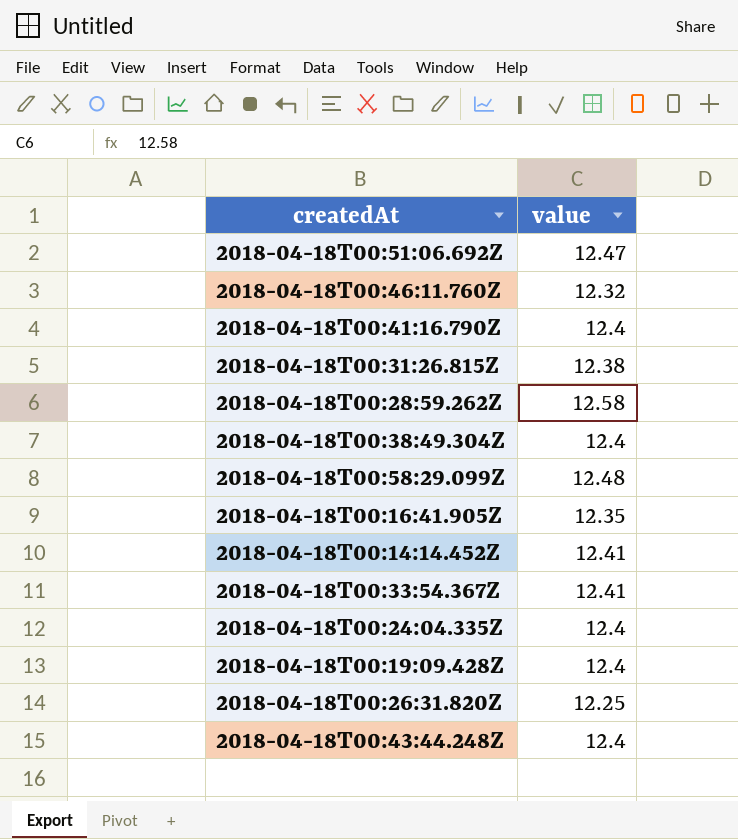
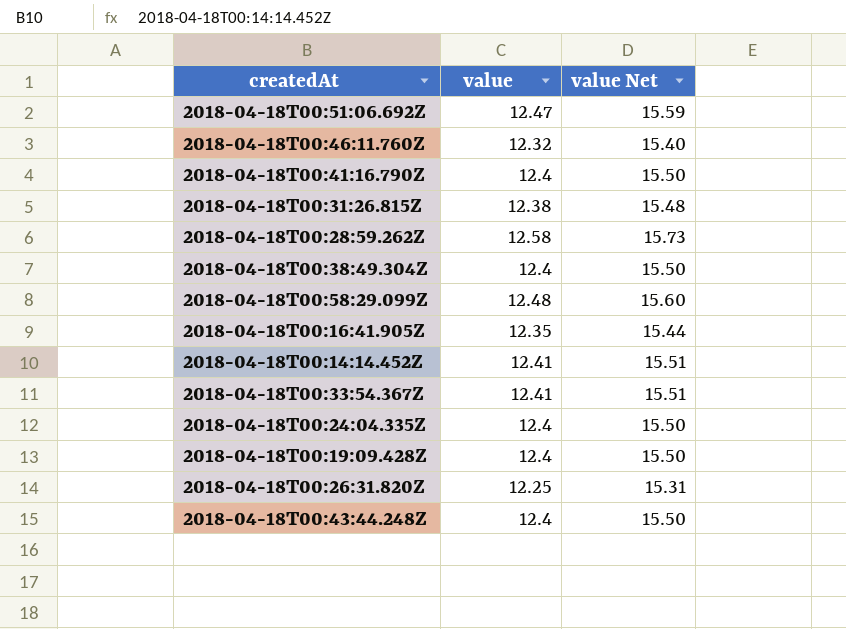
column value Net | formula: none -> [value] * 1.25

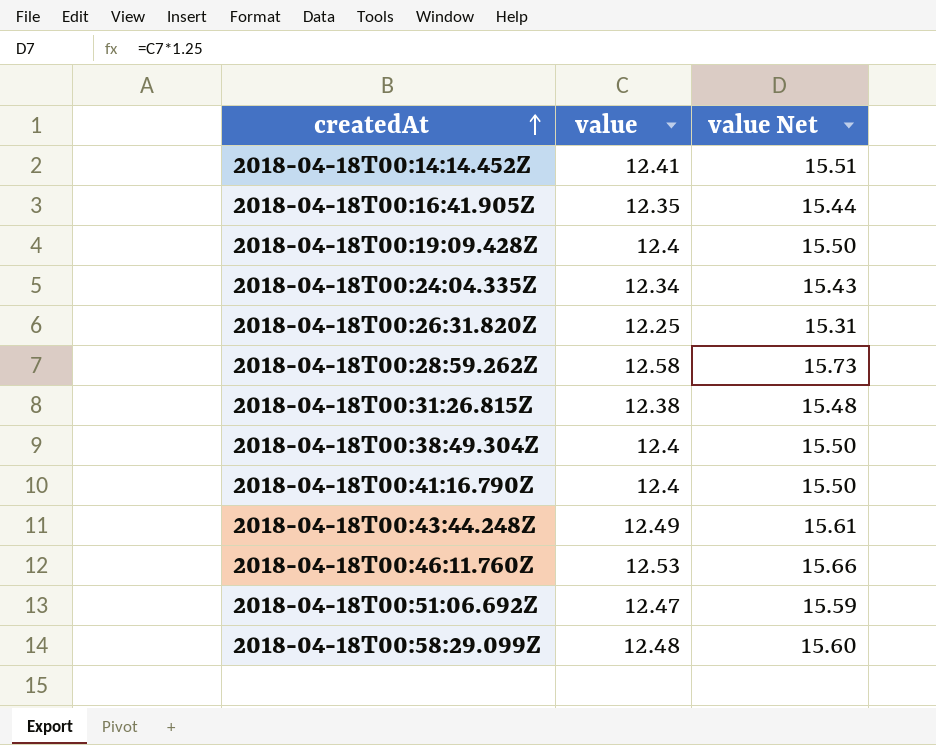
row order: none -> createdAt ascending
row 2018-04-18T00:33:54.367Z: 12.41 | 15.51 -> none
2018-04-18T00:24:04.335Z | value: 12.4 -> 12.34
2018-04-18T00:24:04.335Z | value Net: 15.50 -> 15.43
2018-04-18T00:43:44.248Z | value: 12.4 -> 12.49
2018-04-18T00:43:44.248Z | value Net: 15.50 -> 15.61
2018-04-18T00:46:11.760Z | value: 12.32 -> 12.53
2018-04-18T00:46:11.760Z | value Net: 15.40 -> 15.66

